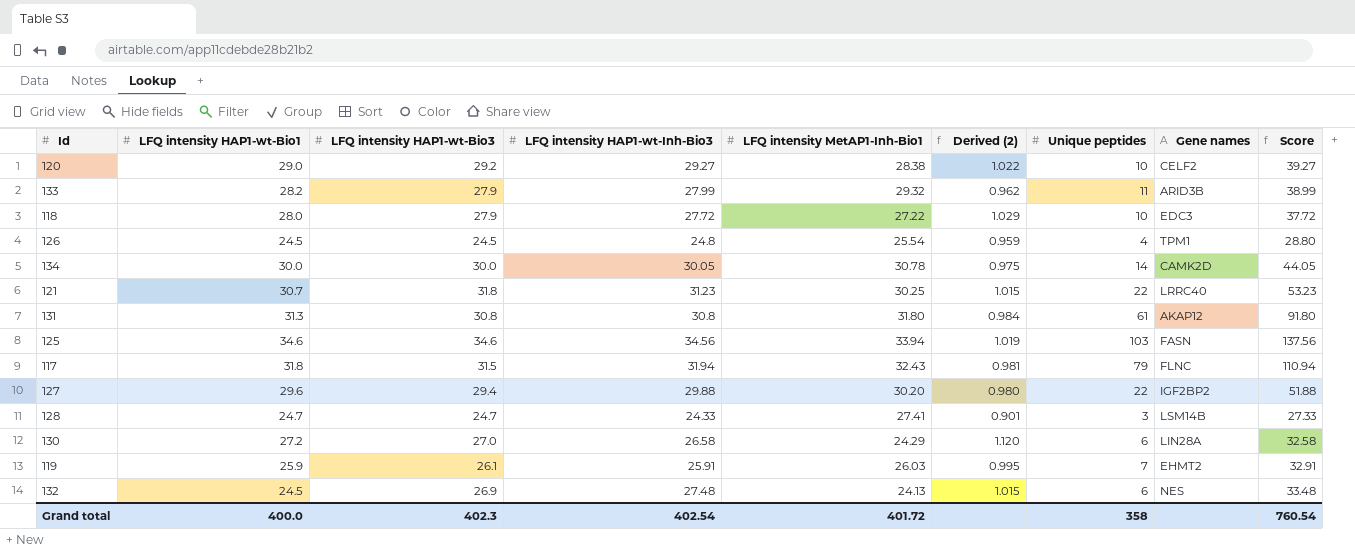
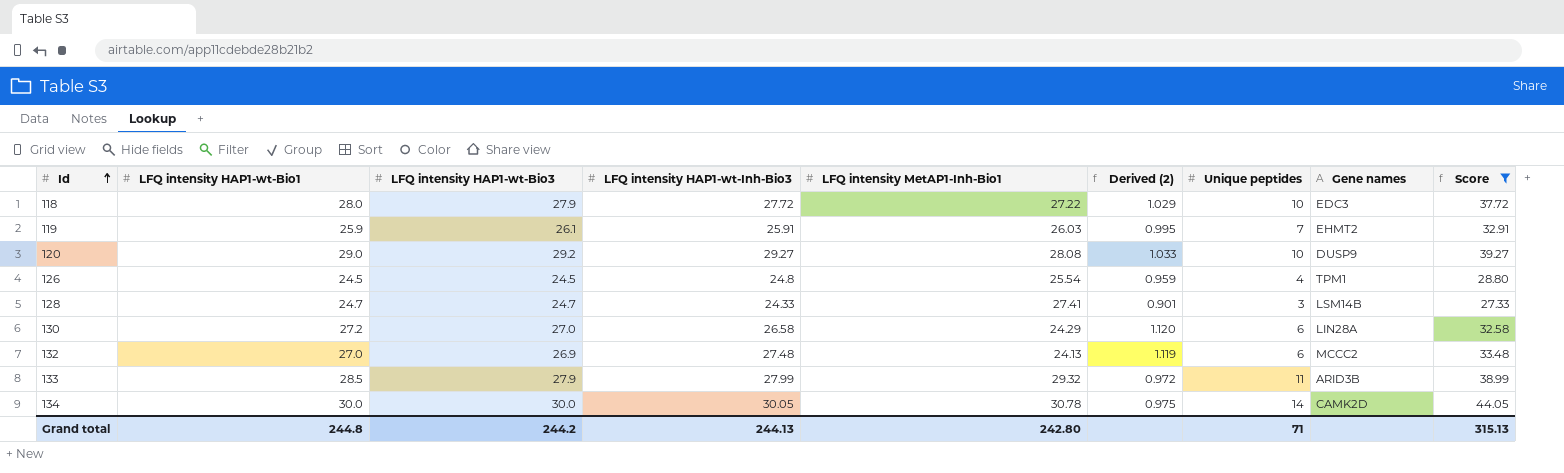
filter: none -> Score <= 44.05
row order: none -> Id ascending
120 | LFQ intensity MetAP1-Inh-Bio1: 28.38 -> 28.08
120 | Derived (2): 1.022 -> 1.033
120 | Gene names: CELF2 -> DUSP9
132 | LFQ intensity HAP1-wt-Bio1: 24.5 -> 27.0
132 | Derived (2): 1.015 -> 1.119
132 | Gene names: NES -> MCCC2
133 | LFQ intensity HAP1-wt-Bio1: 28.2 -> 28.5
133 | Derived (2): 0.962 -> 0.972
Grand total | LFQ intensity HAP1-wt-Bio1: 400.0 -> 244.8
Grand total | LFQ intensity HAP1-wt-Bio3: 402.3 -> 244.2
Grand total | LFQ intensity HAP1-wt-Inh-Bio3: 402.54 -> 244.13
Grand total | LFQ intensity MetAP1-Inh-Bio1: 401.72 -> 242.80
Grand total | Unique peptides: 358 -> 71
Grand total | Score: 760.54 -> 315.13

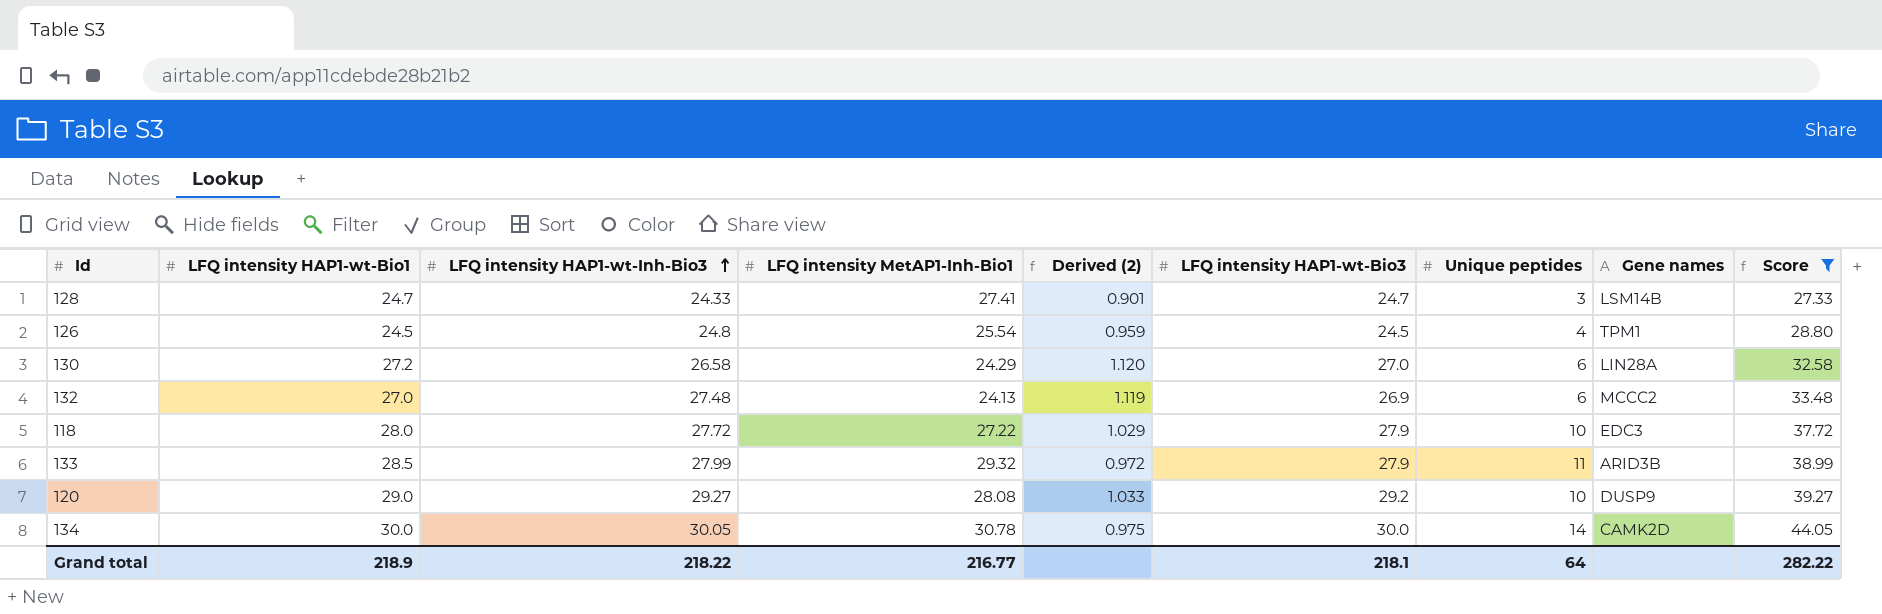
row order: Id ascending -> LFQ intensity HAP1-wt-Inh-Bio3 ascending
column LFQ intensity HAP1-wt-Bio3 | position: 3 -> 6
row 119: 25.9 | 26.1 | 25.91 | 26.03 | 0.995 | 7 | EHMT2 | 32.91 -> none
Grand total | LFQ intensity HAP1-wt-Bio1: 244.8 -> 218.9
Grand total | LFQ intensity HAP1-wt-Inh-Bio3: 244.13 -> 218.22
Grand total | LFQ intensity MetAP1-Inh-Bio1: 242.80 -> 216.77
Grand total | LFQ intensity HAP1-wt-Bio3: 244.2 -> 218.1
Grand total | Unique peptides: 71 -> 64
Grand total | Score: 315.13 -> 282.22

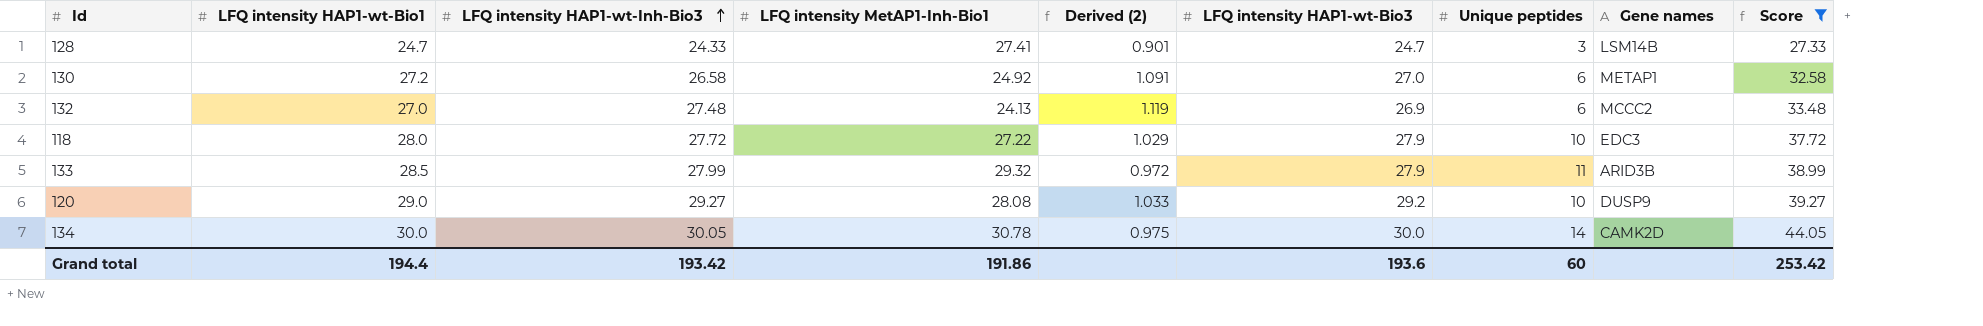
row 126: 24.5 | 24.8 | 25.54 | 0.959 | 24.5 | 4 | TPM1 | 28.80 -> none
130 | LFQ intensity MetAP1-Inh-Bio1: 24.29 -> 24.92
130 | Derived (2): 1.120 -> 1.091
130 | Gene names: LIN28A -> METAP1
Grand total | LFQ intensity HAP1-wt-Bio1: 218.9 -> 194.4
Grand total | LFQ intensity HAP1-wt-Inh-Bio3: 218.22 -> 193.42
Grand total | LFQ intensity MetAP1-Inh-Bio1: 216.77 -> 191.86
Grand total | LFQ intensity HAP1-wt-Bio3: 218.1 -> 193.6
Grand total | Unique peptides: 64 -> 60
Grand total | Score: 282.22 -> 253.42

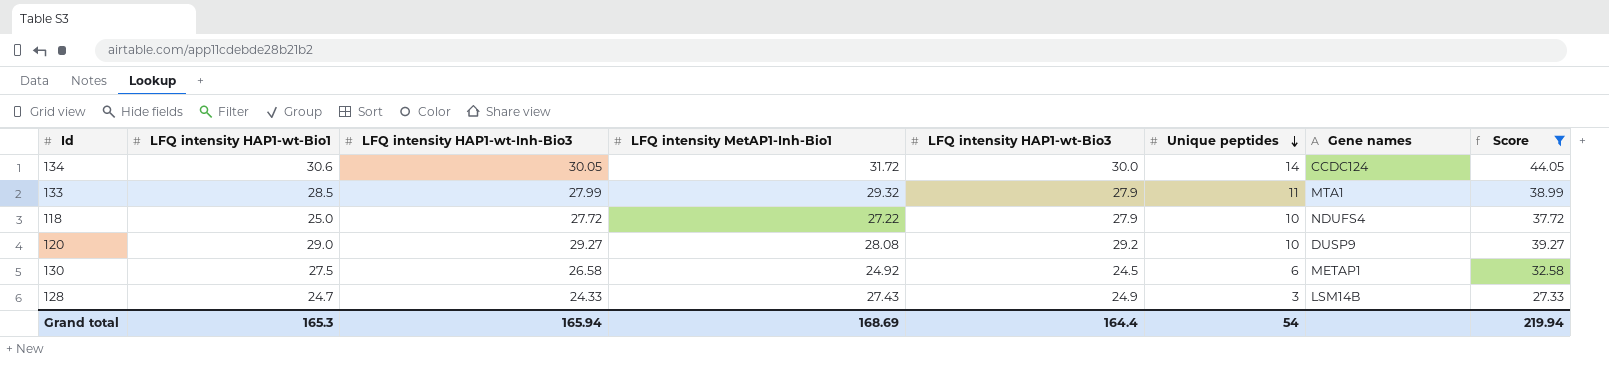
row order: LFQ intensity HAP1-wt-Inh-Bio3 ascending -> Unique peptides descending
column Derived (2) | formula: [LFQ intensity HAP1-wt-Bio1] / [LFQ intensity MetAP1-Inh-Bio1] -> none
row 132: 27.0 | 27.48 | 24.13 | 1.119 | 26.9 | 6 | MCCC2 | 33.48 -> none
134 | LFQ intensity HAP1-wt-Bio1: 30.0 -> 30.6
134 | LFQ intensity MetAP1-Inh-Bio1: 30.78 -> 31.72
134 | Gene names: CAMK2D -> CCDC124
133 | Gene names: ARID3B -> MTA1
118 | LFQ intensity HAP1-wt-Bio1: 28.0 -> 25.0
118 | Gene names: EDC3 -> NDUFS4
130 | LFQ intensity HAP1-wt-Bio1: 27.2 -> 27.5
130 | LFQ intensity HAP1-wt-Bio3: 27.0 -> 24.5
128 | LFQ intensity MetAP1-Inh-Bio1: 27.41 -> 27.43
128 | LFQ intensity HAP1-wt-Bio3: 24.7 -> 24.9
Grand total | LFQ intensity HAP1-wt-Bio1: 194.4 -> 165.3
Grand total | LFQ intensity HAP1-wt-Inh-Bio3: 193.42 -> 165.94
Grand total | LFQ intensity MetAP1-Inh-Bio1: 191.86 -> 168.69
Grand total | LFQ intensity HAP1-wt-Bio3: 193.6 -> 164.4
Grand total | Unique peptides: 60 -> 54
Grand total | Score: 253.42 -> 219.94

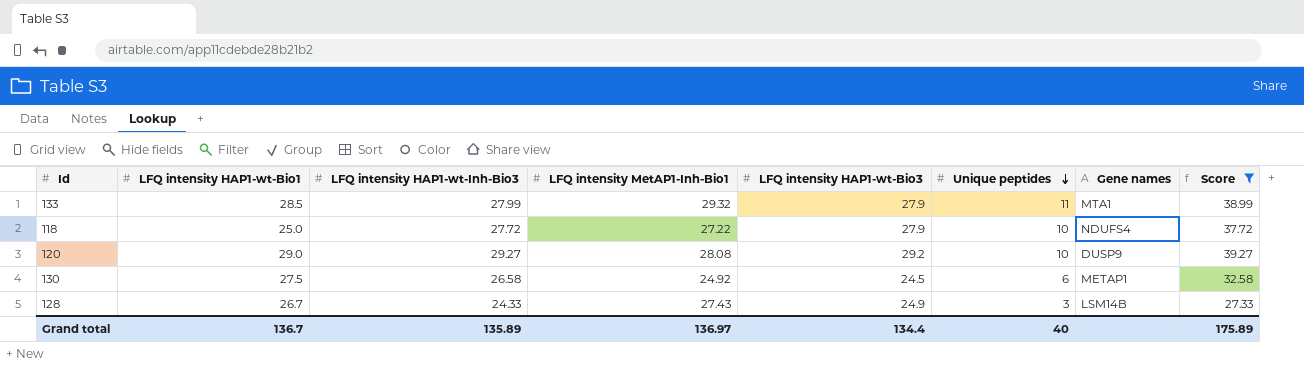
row 134: 30.6 | 30.05 | 31.72 | 30.0 | 14 | CCDC124 | 44.05 -> none
128 | LFQ intensity HAP1-wt-Bio1: 24.7 -> 26.7
Grand total | LFQ intensity HAP1-wt-Bio1: 165.3 -> 136.7
Grand total | LFQ intensity HAP1-wt-Inh-Bio3: 165.94 -> 135.89
Grand total | LFQ intensity MetAP1-Inh-Bio1: 168.69 -> 136.97
Grand total | LFQ intensity HAP1-wt-Bio3: 164.4 -> 134.4
Grand total | Unique peptides: 54 -> 40
Grand total | Score: 219.94 -> 175.89

